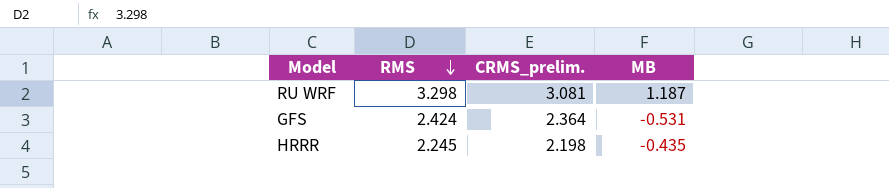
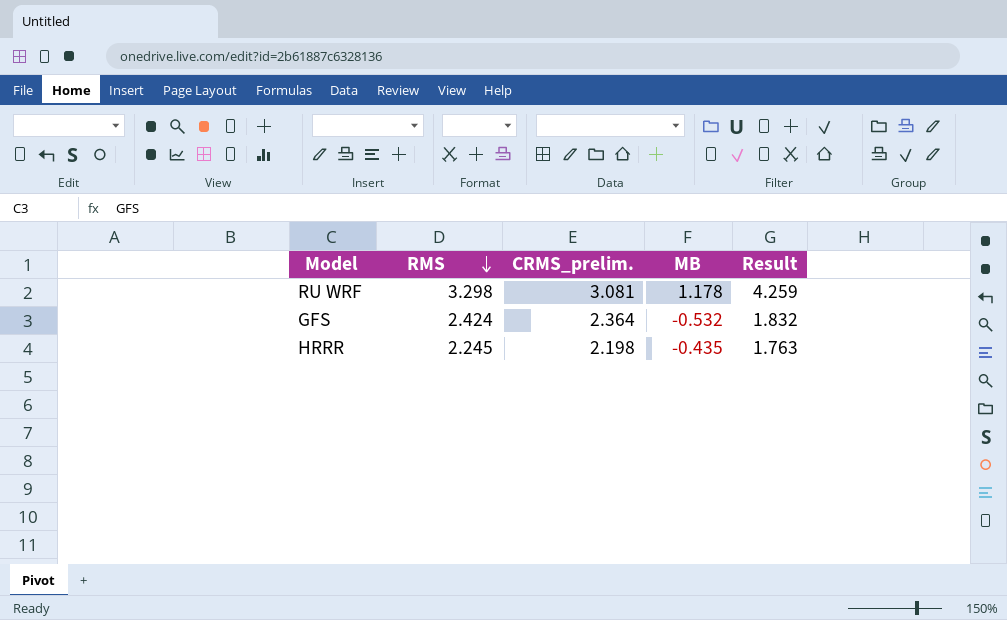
column Result | formula: none -> [CRMS_prelim.] + [MB]
RU WRF | MB: 1.187 -> 1.178
GFS | MB: -0.531 -> -0.532

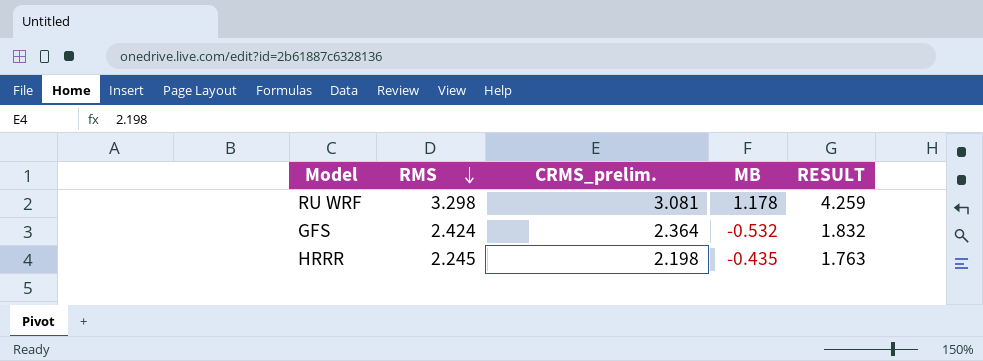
column name: Result -> RESULT

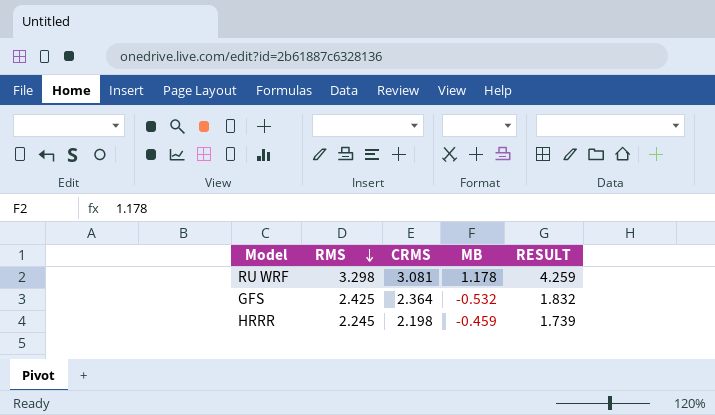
column name: CRMS_prelim. -> CRMS
GFS | RMS: 2.424 -> 2.425
HRRR | MB: -0.435 -> -0.459
HRRR | RESULT: 1.763 -> 1.739

